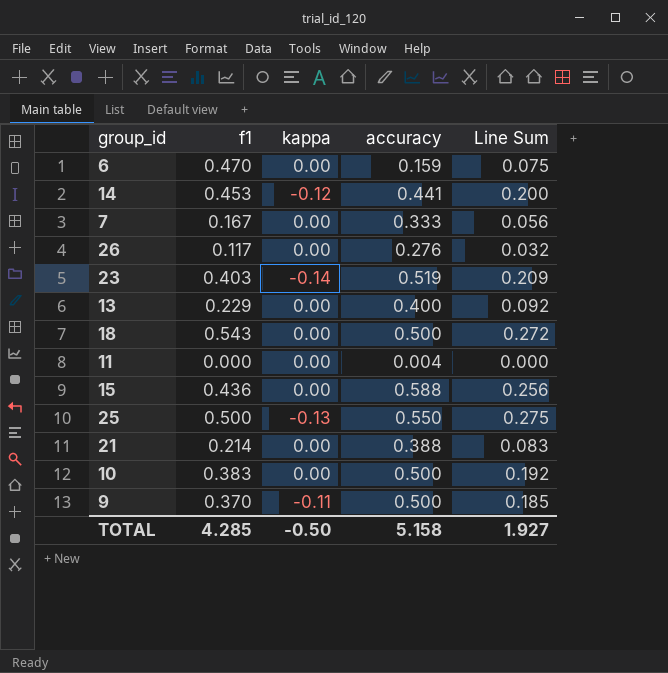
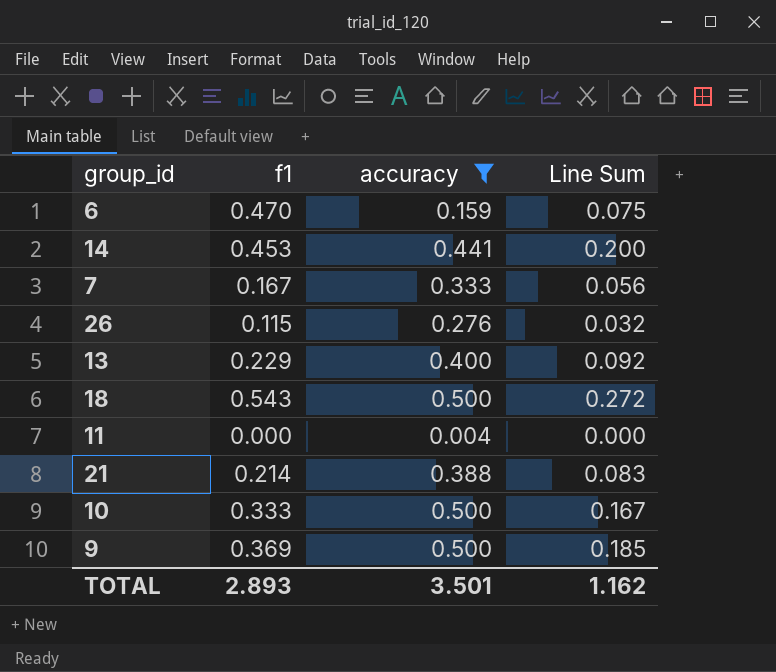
filter: none -> accuracy <= 0.500
column kappa | position: 3 -> none
26 | f1: 0.117 -> 0.115
10 | f1: 0.383 -> 0.333
10 | Line Sum: 0.192 -> 0.167
9 | f1: 0.370 -> 0.369
TOTAL | f1: 4.285 -> 2.893
TOTAL | accuracy: 5.158 -> 3.501
TOTAL | Line Sum: 1.927 -> 1.162

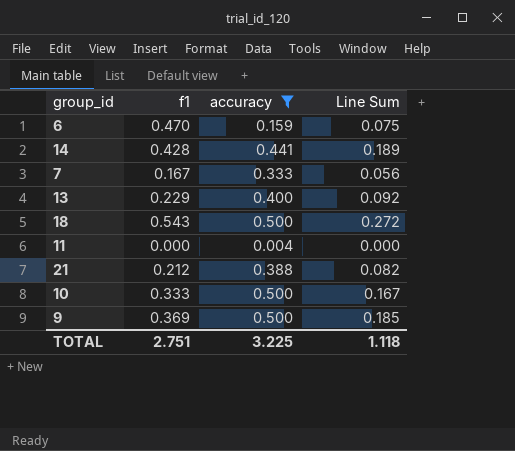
row 26: 0.115 | 0.276 | 0.032 -> none
14 | f1: 0.453 -> 0.428
14 | Line Sum: 0.200 -> 0.189
21 | f1: 0.214 -> 0.212
21 | Line Sum: 0.083 -> 0.082
TOTAL | f1: 2.893 -> 2.751
TOTAL | accuracy: 3.501 -> 3.225
TOTAL | Line Sum: 1.162 -> 1.118

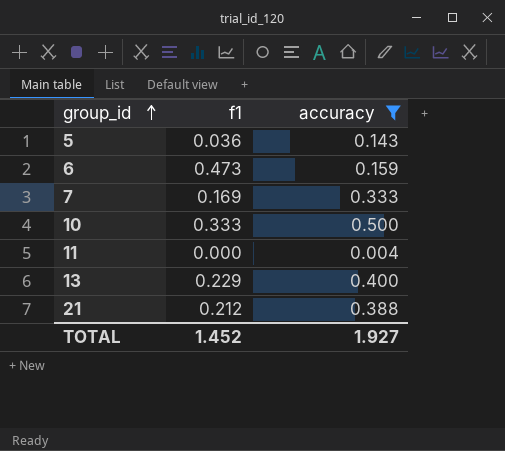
row order: none -> group_id ascending
column Line Sum | formula: [f1] * [accuracy] -> none
row 14: 0.428 | 0.441 | 0.189 -> none
row 18: 0.543 | 0.500 | 0.272 -> none
row 9: 0.369 | 0.500 | 0.185 -> none
row 5: none -> 0.036 | 0.143
6 | f1: 0.470 -> 0.473
7 | f1: 0.167 -> 0.169
TOTAL | f1: 2.751 -> 1.452
TOTAL | accuracy: 3.225 -> 1.927

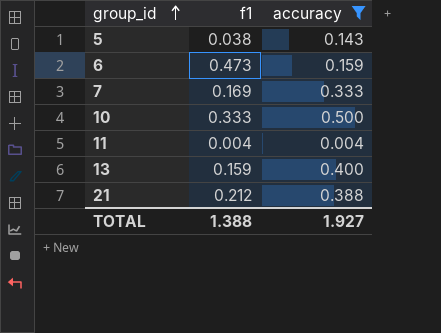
5 | f1: 0.036 -> 0.038
11 | f1: 0.000 -> 0.004
13 | f1: 0.229 -> 0.159
TOTAL | f1: 1.452 -> 1.388

